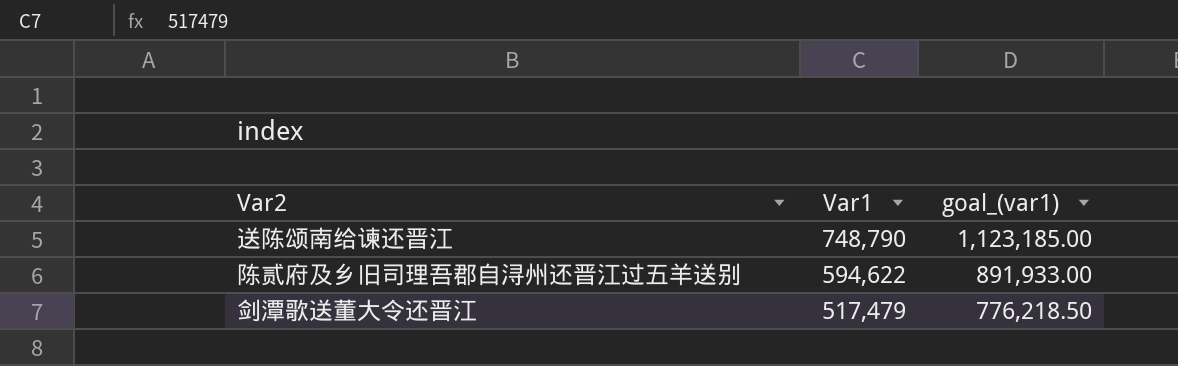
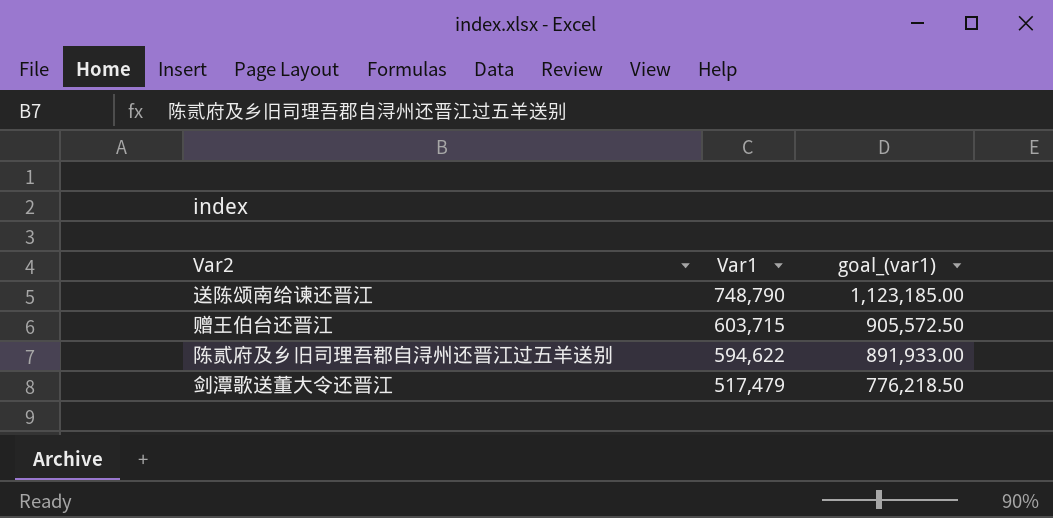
row 赠王伯台还晋江: none -> 603,715 | 905,572.50

